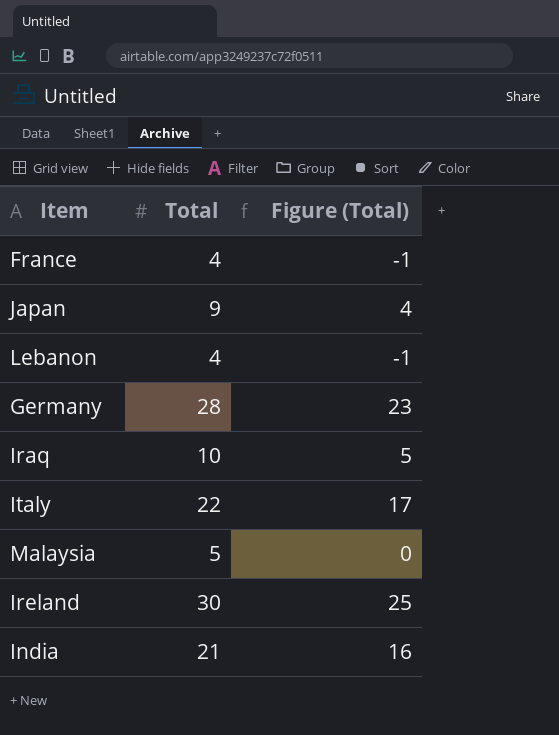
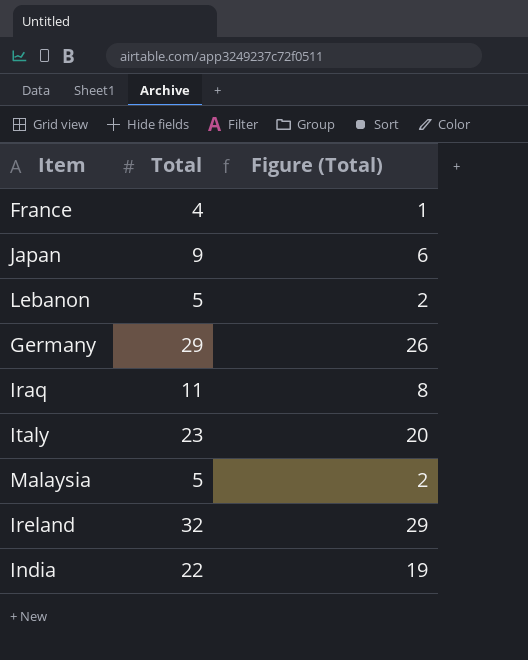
column Figure (Total) | formula: [Total] - 5 -> [Total] - 3
Lebanon | Total: 4 -> 5
Germany | Total: 28 -> 29
Iraq | Total: 10 -> 11
Italy | Total: 22 -> 23
Ireland | Total: 30 -> 32
India | Total: 21 -> 22

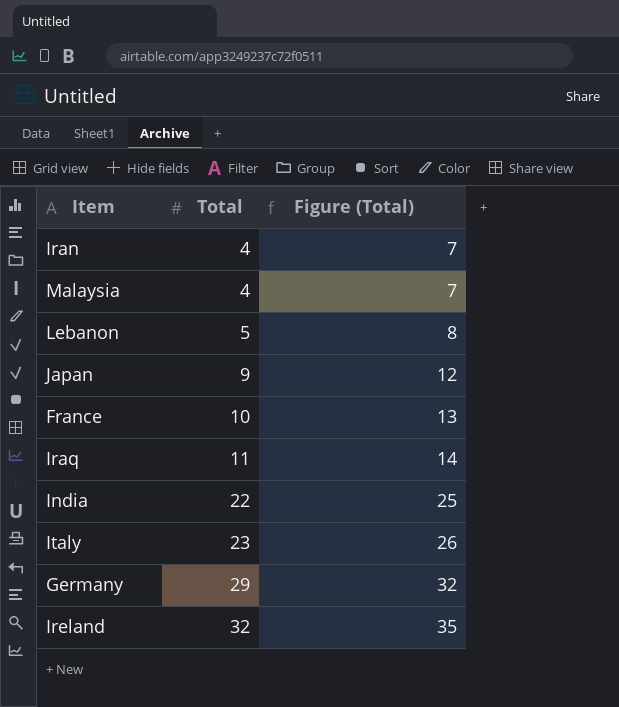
row order: none -> Total ascending
column Figure (Total) | formula: [Total] - 3 -> [Total] + 3
row Iran: none -> 4 | 7
Malaysia | Total: 5 -> 4
France | Total: 4 -> 10

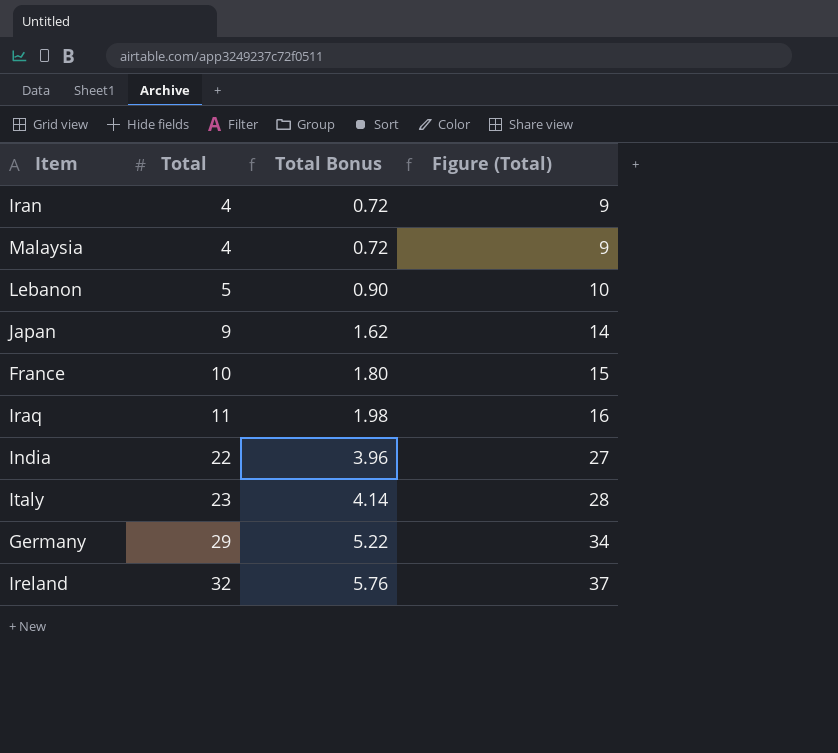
column Total Bonus | formula: none -> [Total] * 0.18
column Figure (Total) | formula: [Total] + 3 -> [Total] + 5

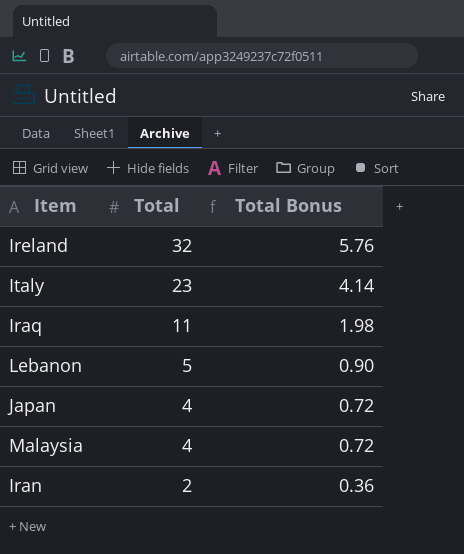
row order: Total ascending -> Total descending
column Figure (Total) | formula: [Total] + 5 -> none
row France: 10 | 1.80 | 15 -> none
row India: 22 | 3.96 | 27 -> none
row Germany: 29 | 5.22 | 34 -> none
Japan | Total: 9 -> 4
Japan | Total Bonus: 1.62 -> 0.72
Iran | Total: 4 -> 2
Iran | Total Bonus: 0.72 -> 0.36

